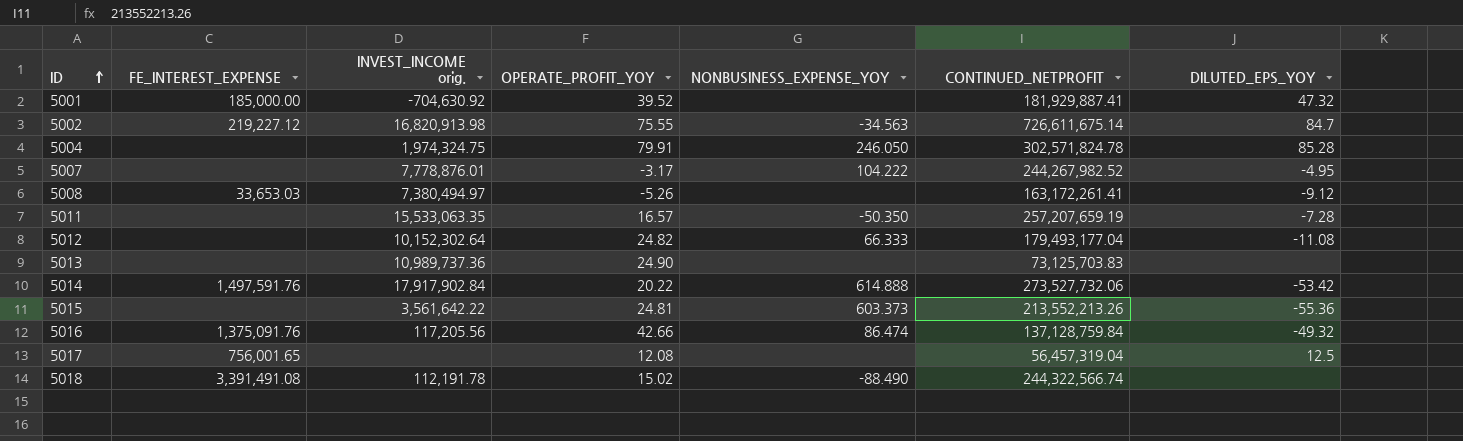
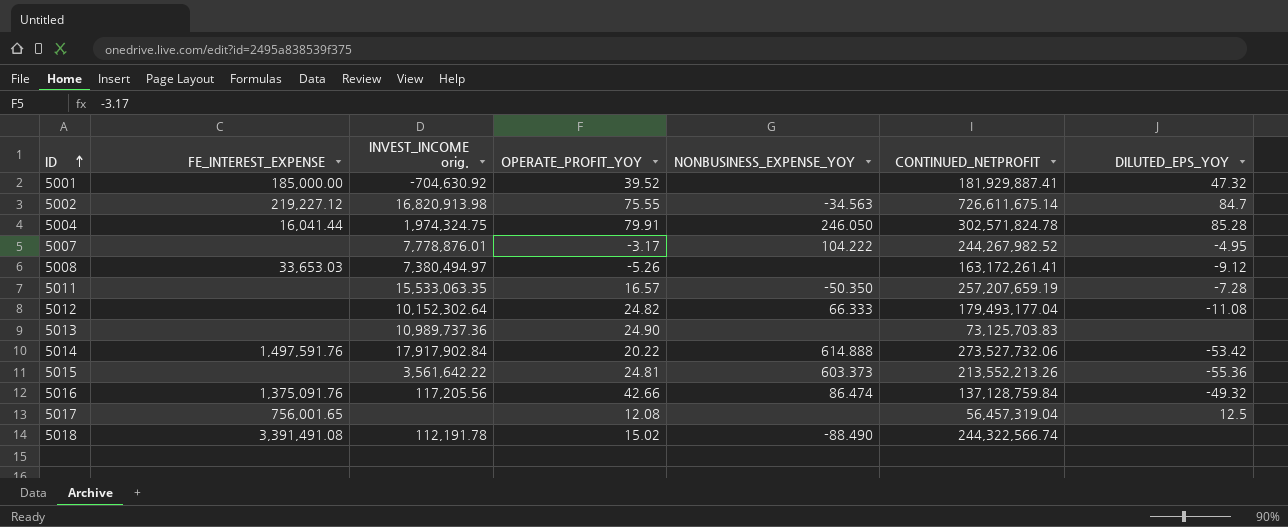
5004 | FE_INTEREST_EXPENSE: none -> 16,041.44

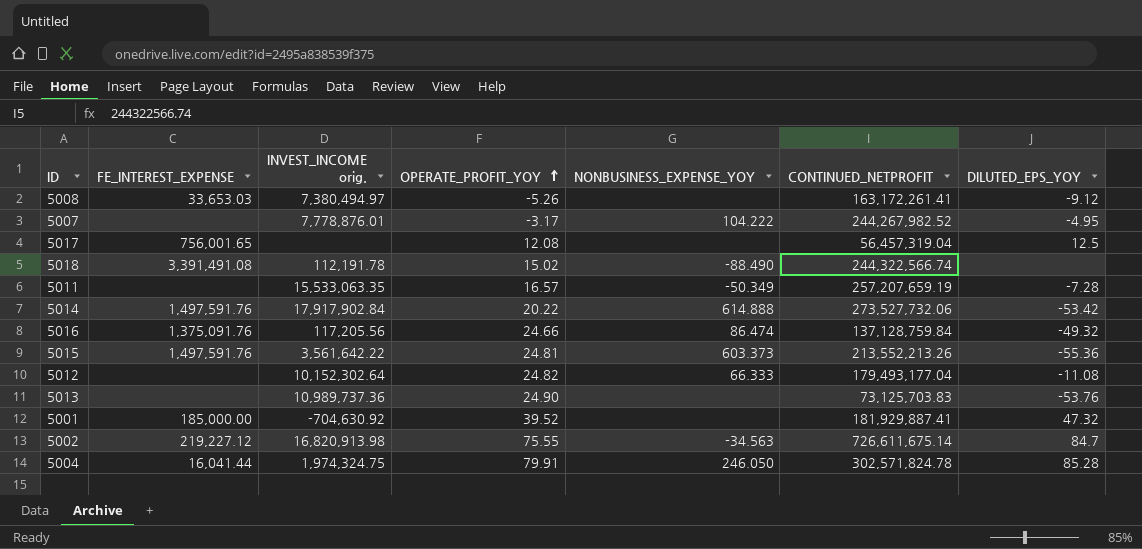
row order: ID ascending -> OPERATE_PROFIT_YOY ascending
5011 | NONBUSINESS_EXPENSE_YOY: -50.350 -> -50.349
5016 | OPERATE_PROFIT_YOY: 42.66 -> 24.66
5015 | FE_INTEREST_EXPENSE: none -> 1,497,591.76
5013 | DILUTED_EPS_YOY: none -> -53.76

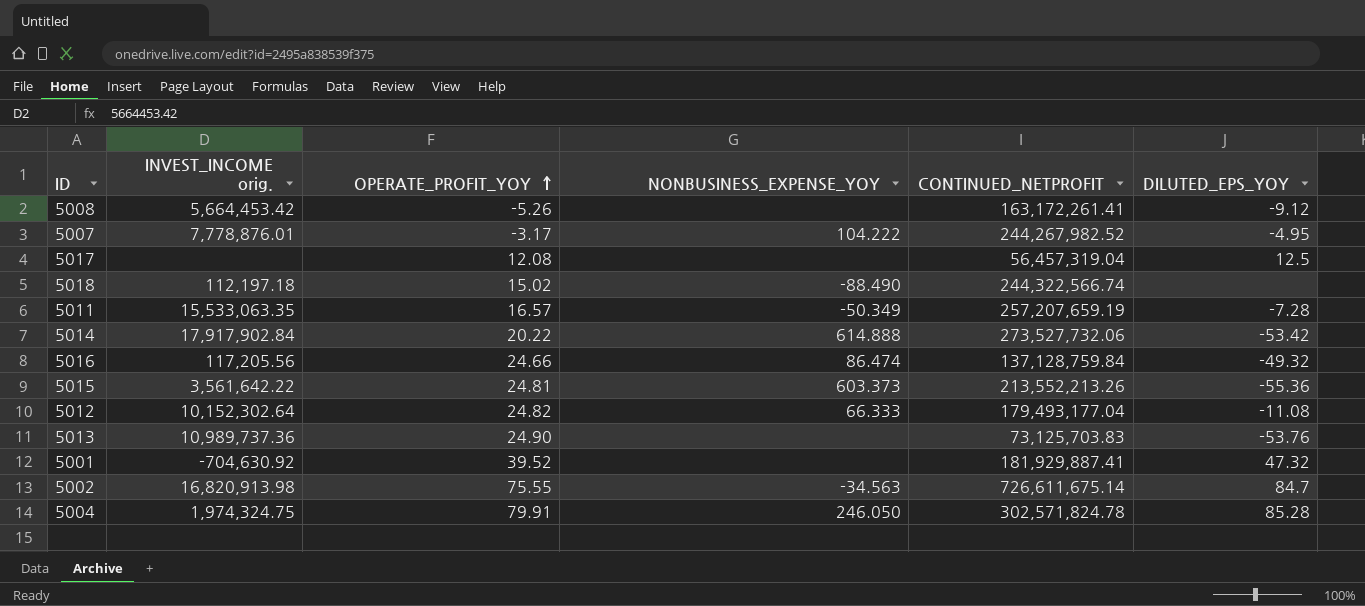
column FE_INTEREST_EXPENSE | position: 2 -> none
5008 | INVEST_INCOME orig.: 7,380,494.97 -> 5,664,453.42
5018 | INVEST_INCOME orig.: 112,191.78 -> 112,197.18

